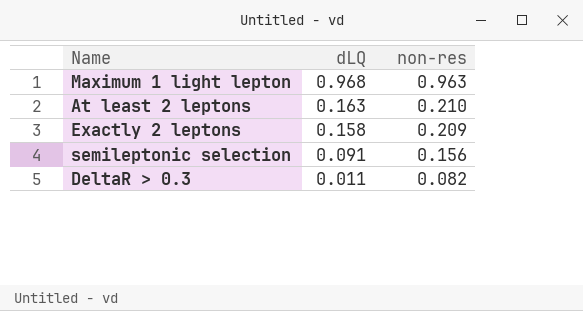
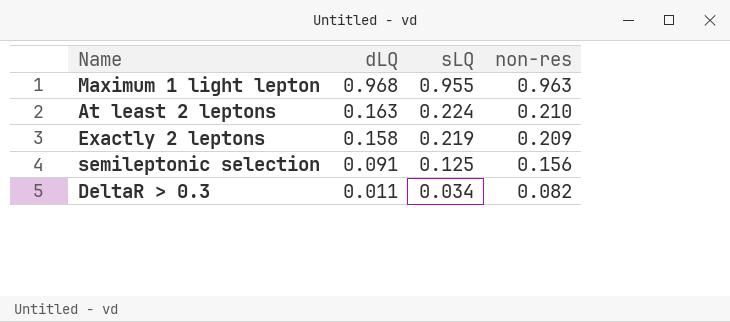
column sLQ | position: none -> 3

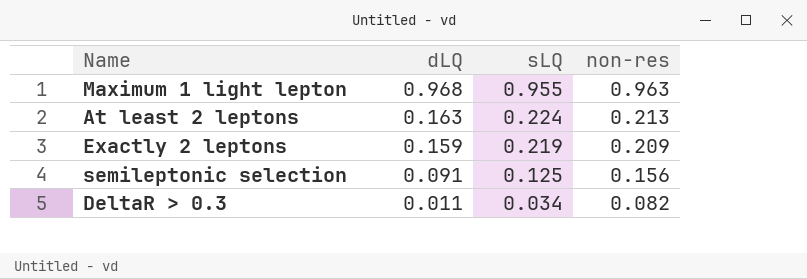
At least 2 leptons | non-res: 0.210 -> 0.213
Exactly 2 leptons | dLQ: 0.158 -> 0.159

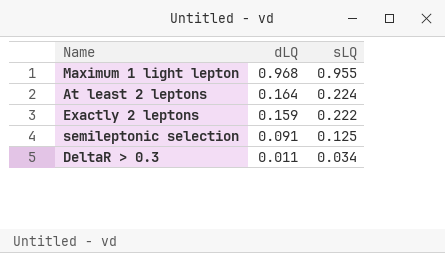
column non-res | position: 4 -> none
At least 2 leptons | dLQ: 0.163 -> 0.164
Exactly 2 leptons | sLQ: 0.219 -> 0.222

